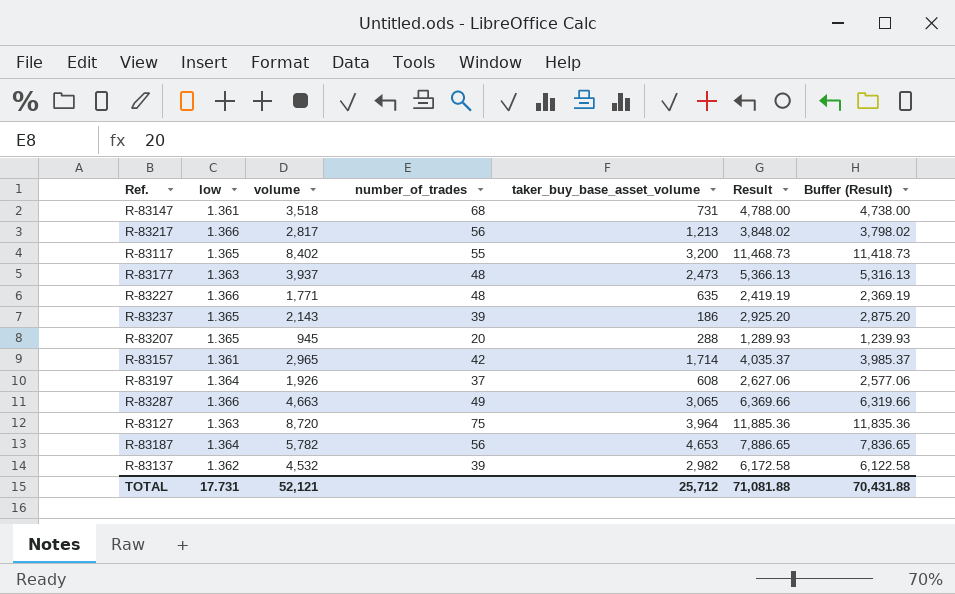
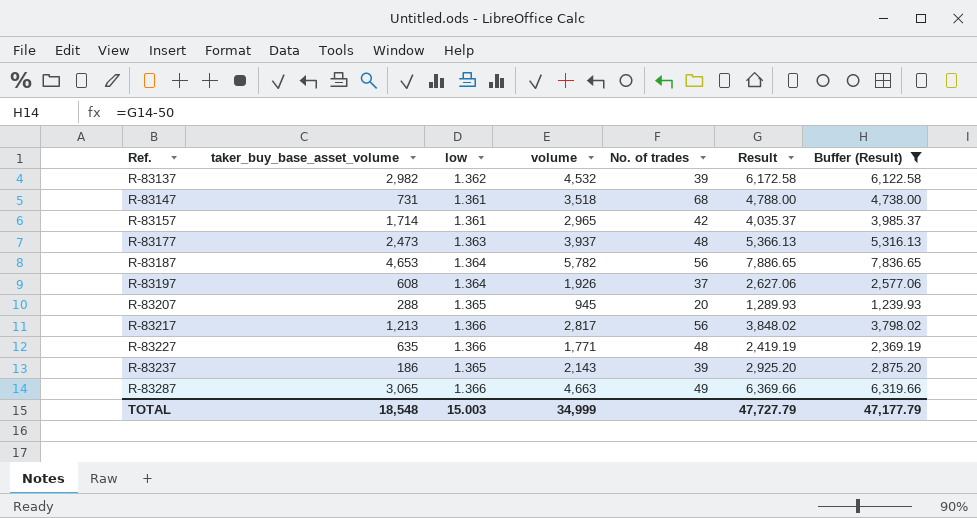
filter: none -> Buffer (Result) <= 7,836.65
row order: none -> Ref. ascending
column taker_buy_base_asset_volume | position: 5 -> 2
column name: number_of_trades -> No. of trades
TOTAL | taker_buy_base_asset_volume: 25,712 -> 18,548
TOTAL | low: 17.731 -> 15.003
TOTAL | volume: 52,121 -> 34,999
TOTAL | Result: 71,081.88 -> 47,727.79
TOTAL | Buffer (Result): 70,431.88 -> 47,177.79

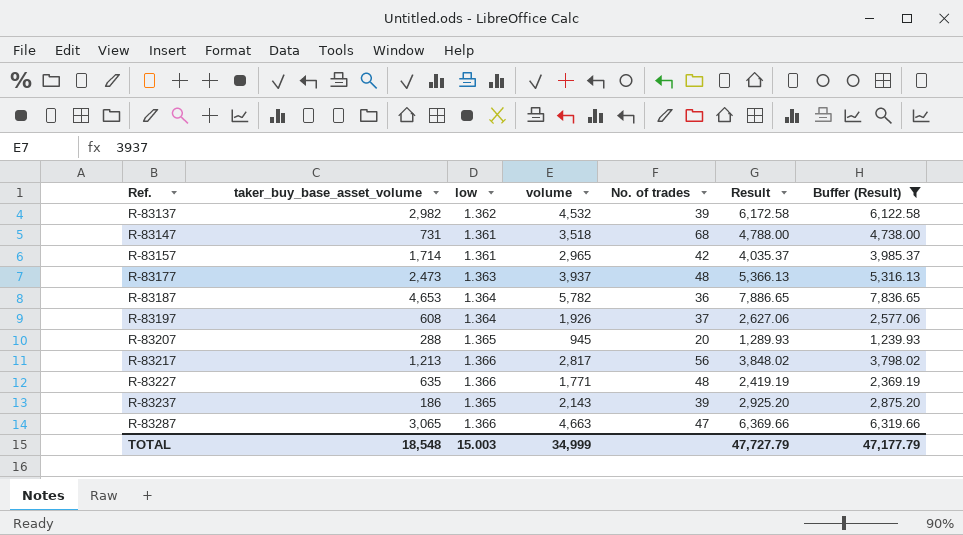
R-83187 | No. of trades: 56 -> 36
R-83287 | No. of trades: 49 -> 47

